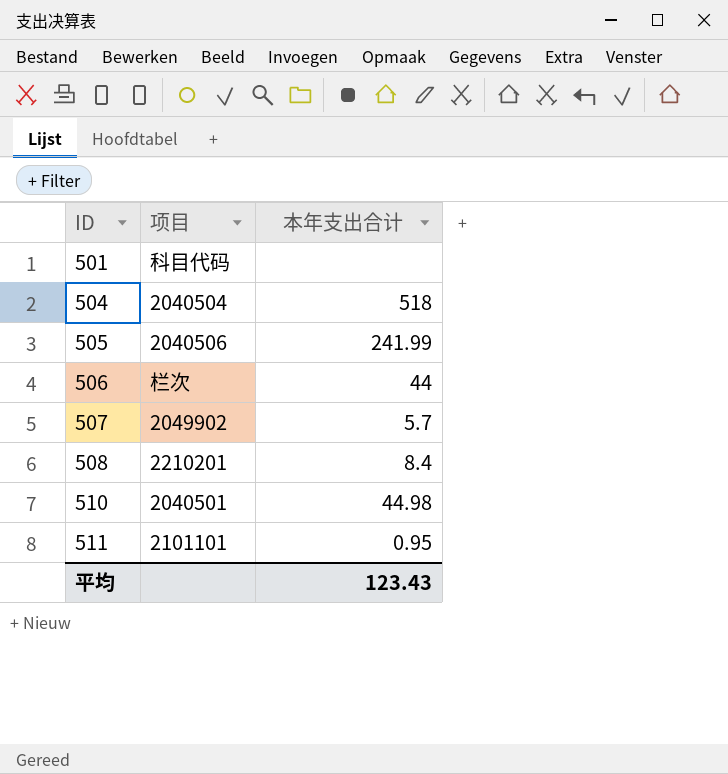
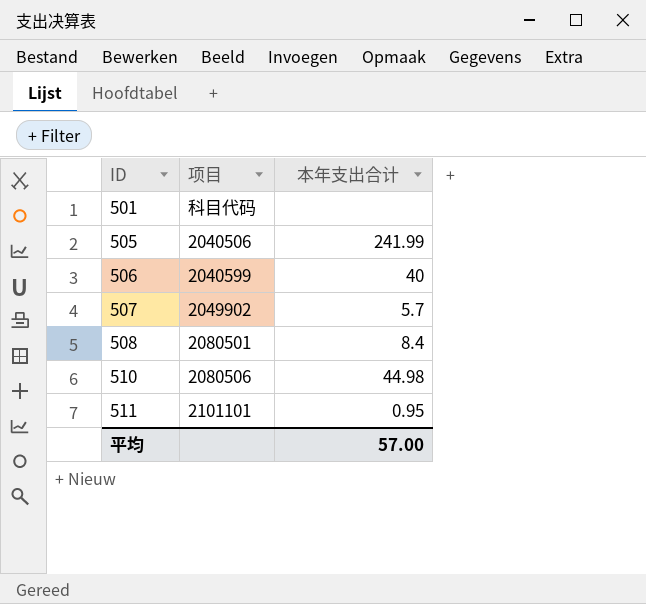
row 504: 2040504 | 518 -> none
506 | 项目: 栏次 -> 2040599
506 | 本年支出合计: 44 -> 40
508 | 项目: 2210201 -> 2080501
510 | 项目: 2040501 -> 2080506
平均 | 本年支出合计: 123.43 -> 57.00

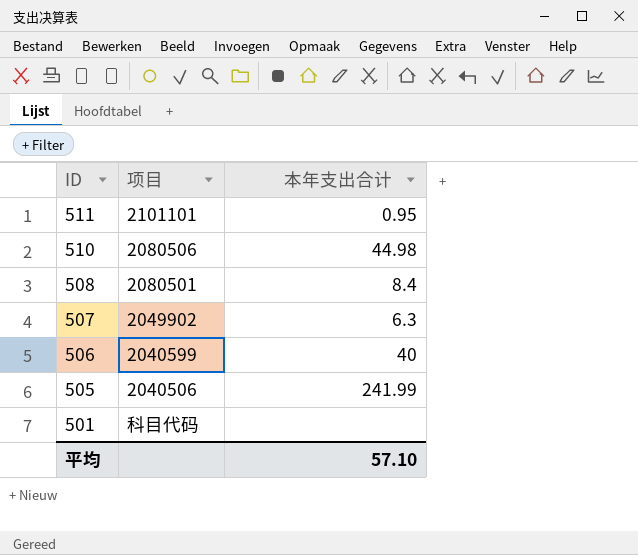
row order: ID ascending -> ID descending
507 | 本年支出合计: 5.7 -> 6.3
平均 | 本年支出合计: 57.00 -> 57.10

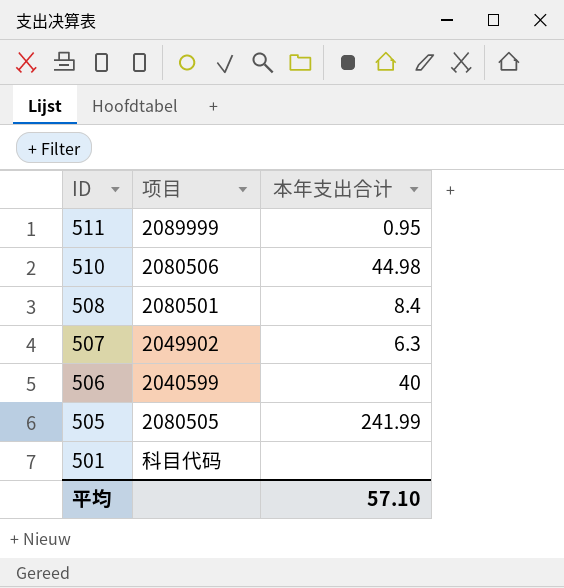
511 | 项目: 2101101 -> 2089999
505 | 项目: 2040506 -> 2080505

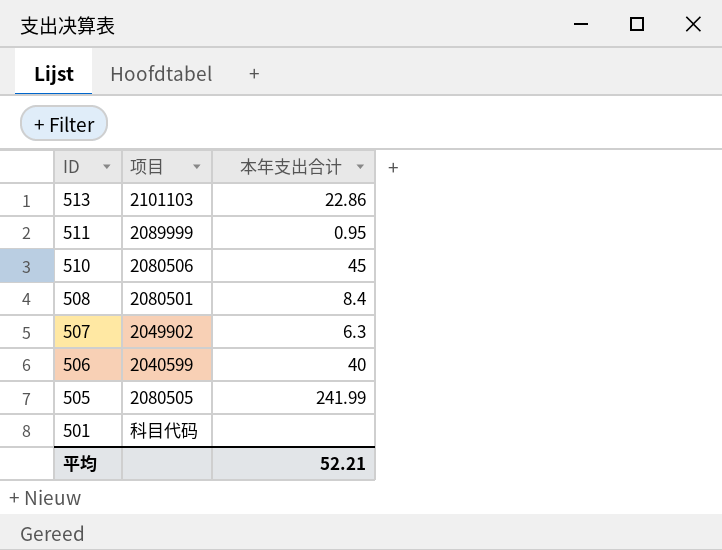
row 513: none -> 2101103 | 22.86
510 | 本年支出合计: 44.98 -> 45
平均 | 本年支出合计: 57.10 -> 52.21

